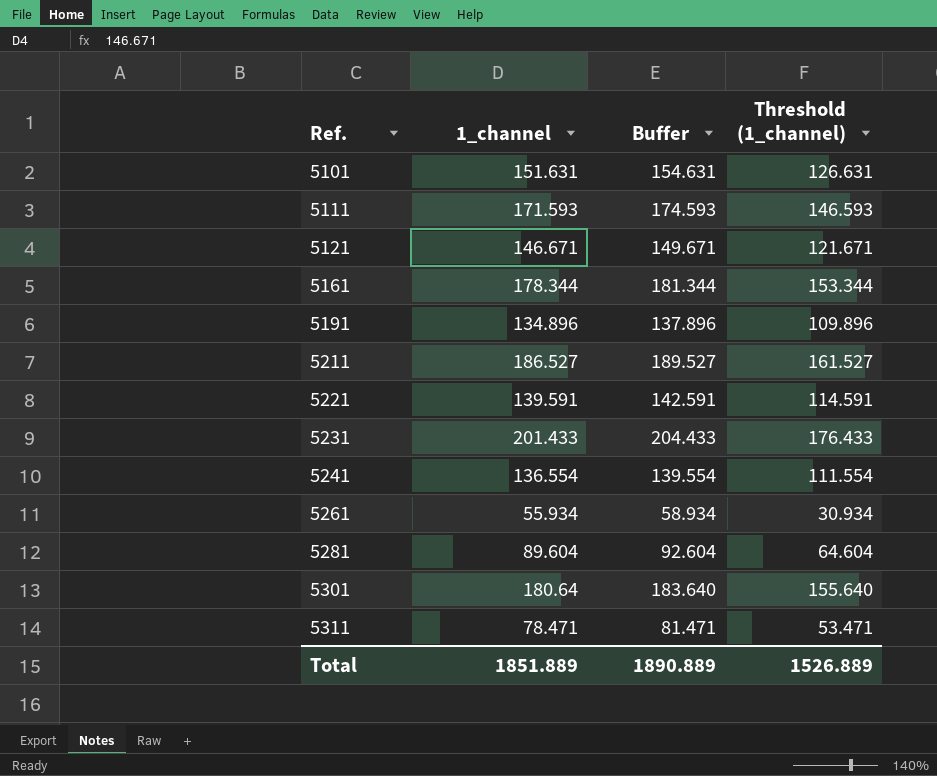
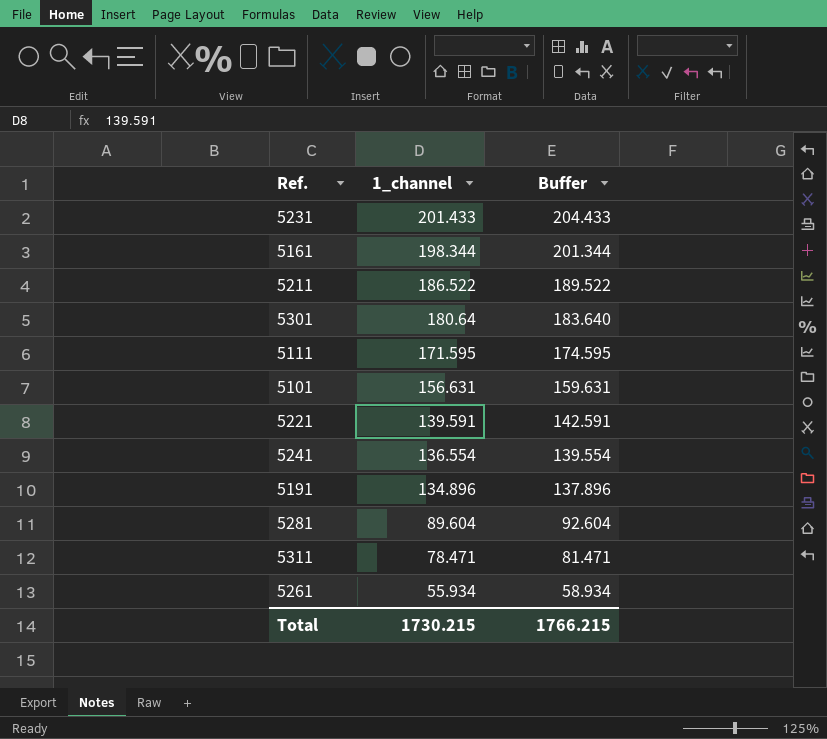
row order: Ref. ascending -> 1_channel descending
column Threshold (1_channel) | formula: [1_channel] - 25 -> none
row 5121: 146.671 | 149.671 | 121.671 -> none
5161 | 1_channel: 178.344 -> 198.344
5161 | Buffer: 181.344 -> 201.344
5211 | 1_channel: 186.527 -> 186.522
5211 | Buffer: 189.527 -> 189.522
5111 | 1_channel: 171.593 -> 171.595
5111 | Buffer: 174.593 -> 174.595
5101 | 1_channel: 151.631 -> 156.631
5101 | Buffer: 154.631 -> 159.631
Total | 1_channel: 1851.889 -> 1730.215
Total | Buffer: 1890.889 -> 1766.215

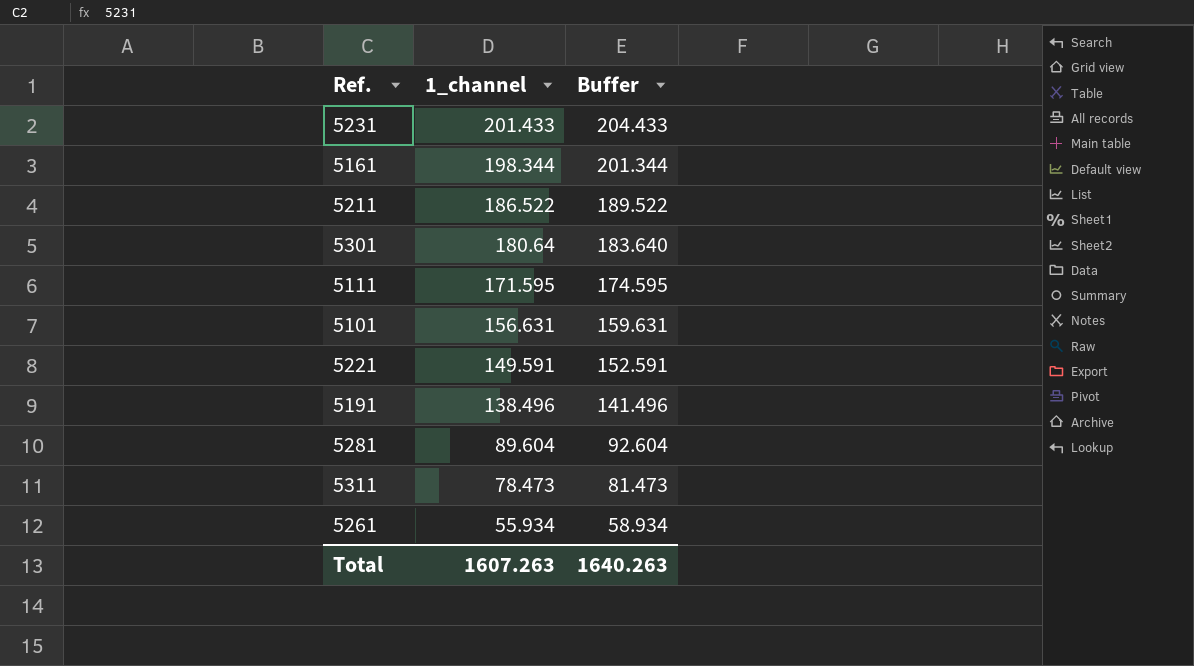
row 5241: 136.554 | 139.554 -> none
5221 | 1_channel: 139.591 -> 149.591
5221 | Buffer: 142.591 -> 152.591
5191 | 1_channel: 134.896 -> 138.496
5191 | Buffer: 137.896 -> 141.496
5311 | 1_channel: 78.471 -> 78.473
5311 | Buffer: 81.471 -> 81.473
Total | 1_channel: 1730.215 -> 1607.263
Total | Buffer: 1766.215 -> 1640.263

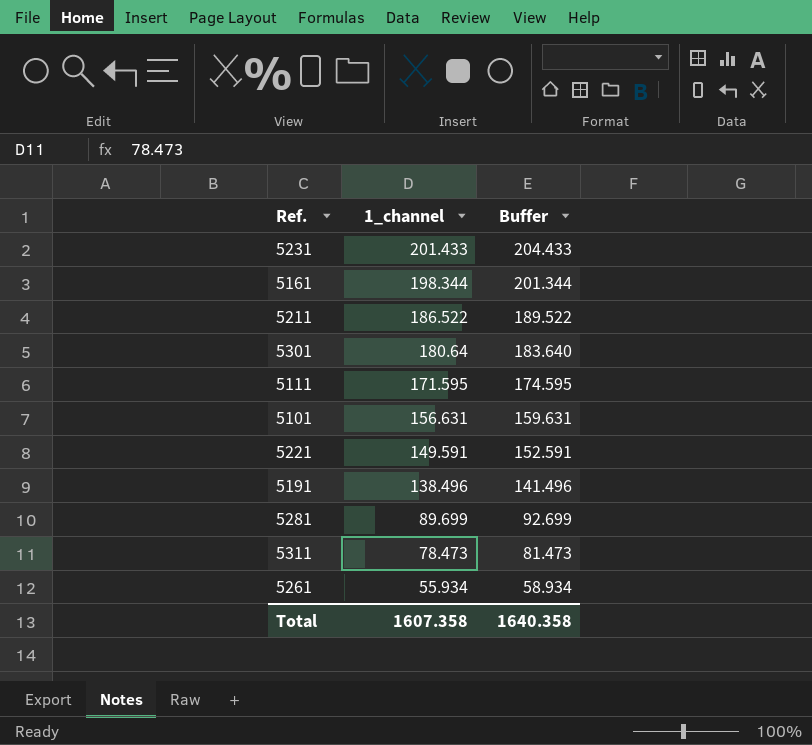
5281 | 1_channel: 89.604 -> 89.699
5281 | Buffer: 92.604 -> 92.699
Total | 1_channel: 1607.263 -> 1607.358
Total | Buffer: 1640.263 -> 1640.358

